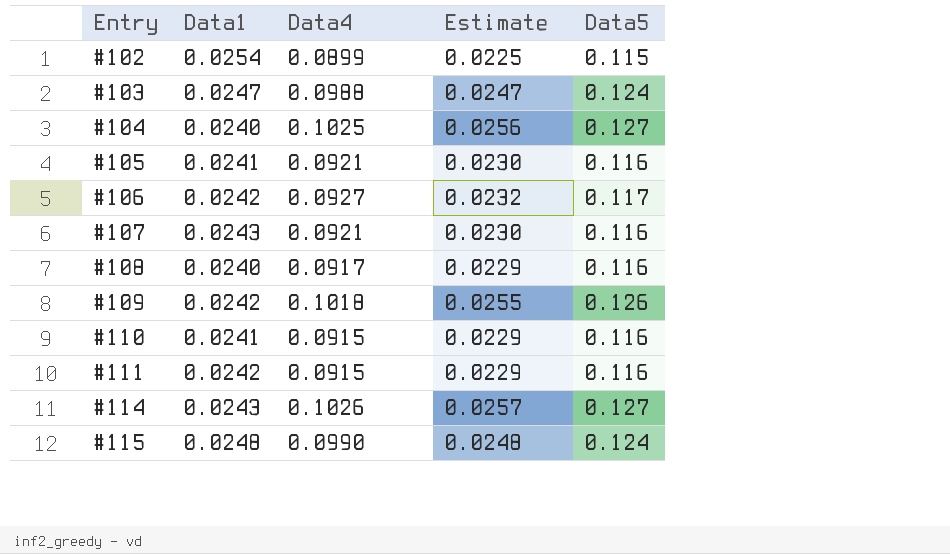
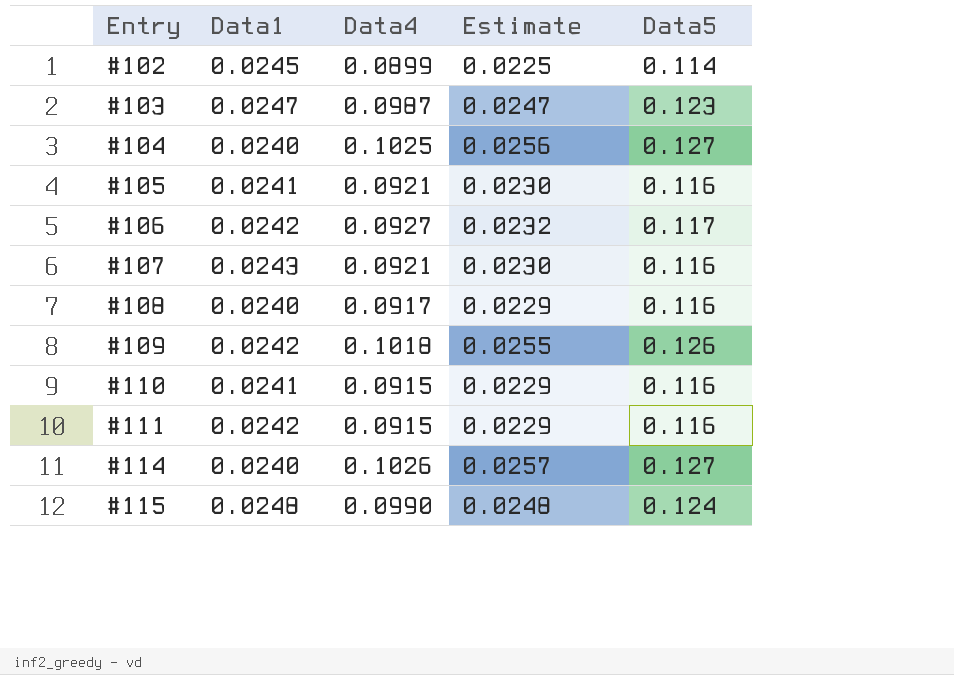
#102 | Data1: 0.0254 -> 0.0245
#102 | Data5: 0.115 -> 0.114
#103 | Data4: 0.0988 -> 0.0987
#103 | Data5: 0.124 -> 0.123
#114 | Data1: 0.0243 -> 0.0240

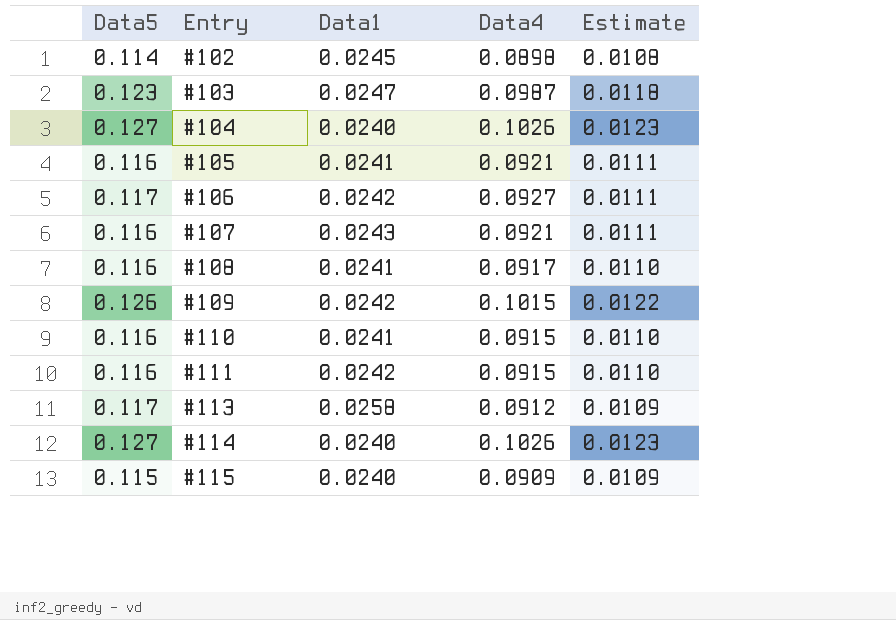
column Data5 | position: 5 -> 1
column Estimate | formula: [Data4] * 0.25 -> [Data4] * 0.12
#102 | Data4: 0.0899 -> 0.0898
#104 | Data4: 0.1025 -> 0.1026
#108 | Data1: 0.0240 -> 0.0241
#109 | Data4: 0.1018 -> 0.1015
row #113: none -> 0.117 | 0.0258 | 0.0912 | 0.0109
#115 | Data5: 0.124 -> 0.115
#115 | Data1: 0.0248 -> 0.0240
#115 | Data4: 0.0990 -> 0.0909

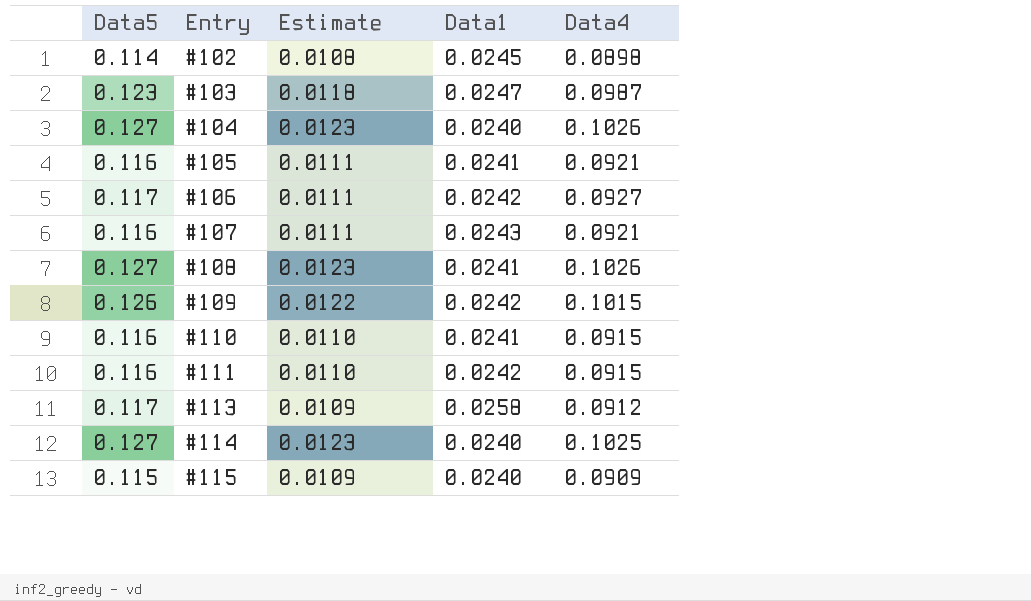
column Estimate | position: 5 -> 3
#108 | Data5: 0.116 -> 0.127
#108 | Estimate: 0.0110 -> 0.0123
#108 | Data4: 0.0917 -> 0.1026
#114 | Data4: 0.1026 -> 0.1025

